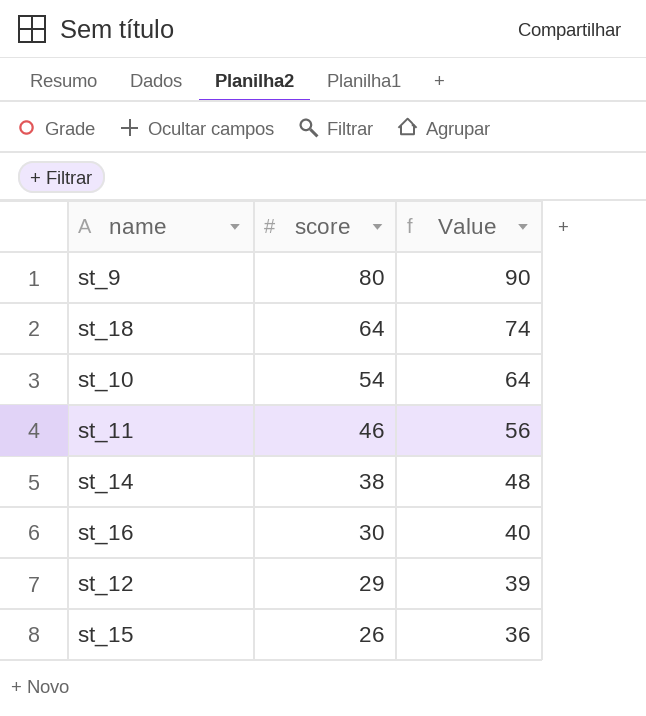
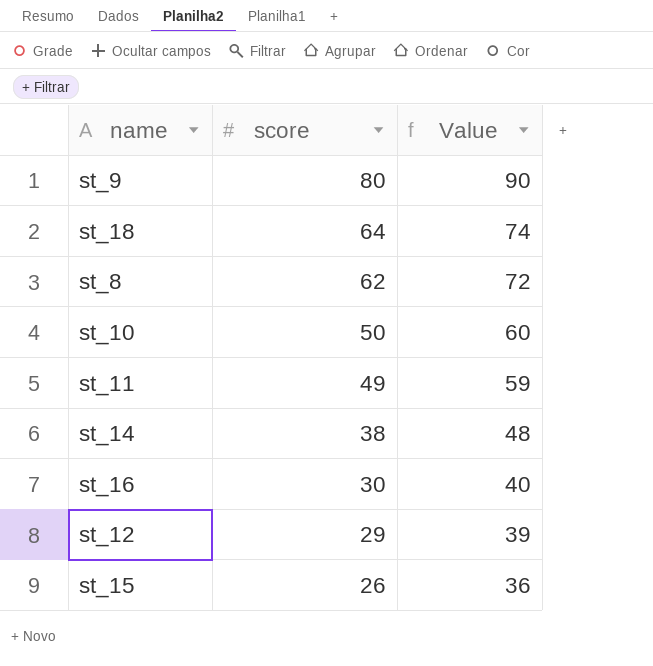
row st_8: none -> 62 | 72
st_10 | score: 54 -> 50
st_10 | Value: 64 -> 60
st_11 | score: 46 -> 49
st_11 | Value: 56 -> 59

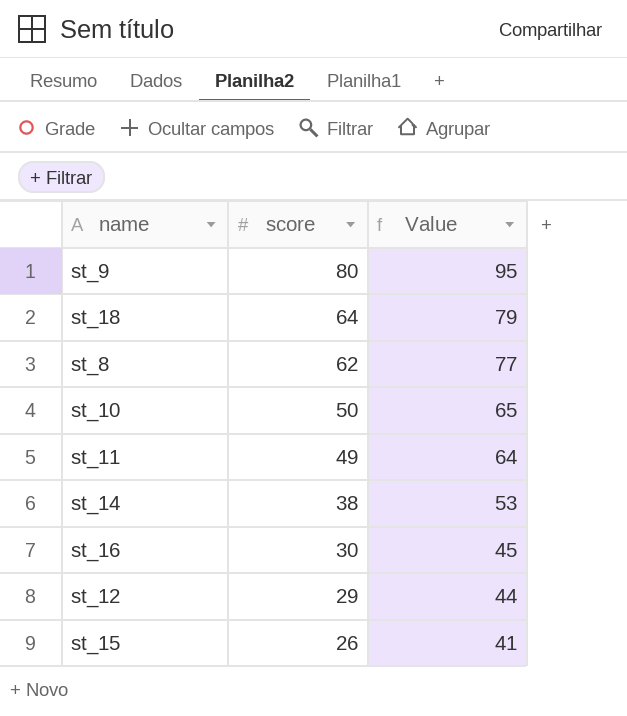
column Value | formula: [score] + 10 -> [score] + 15

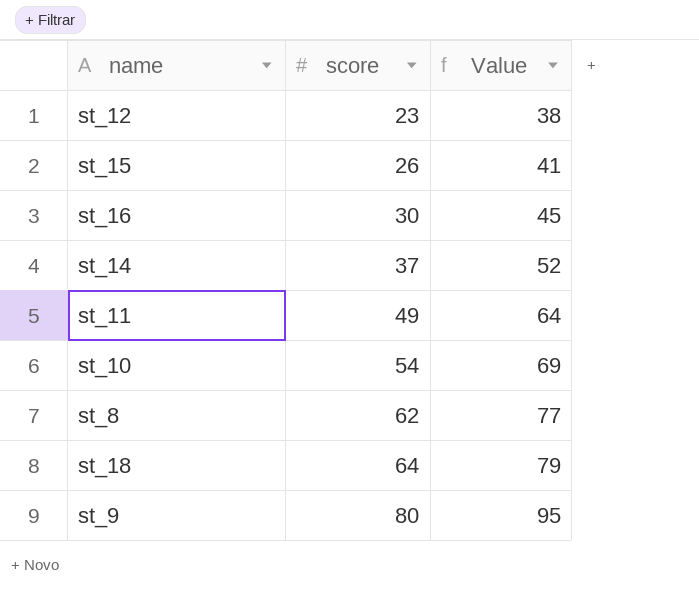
row order: score descending -> score ascending
st_12 | score: 29 -> 23
st_12 | Value: 44 -> 38
st_14 | score: 38 -> 37
st_14 | Value: 53 -> 52
st_10 | score: 50 -> 54
st_10 | Value: 65 -> 69

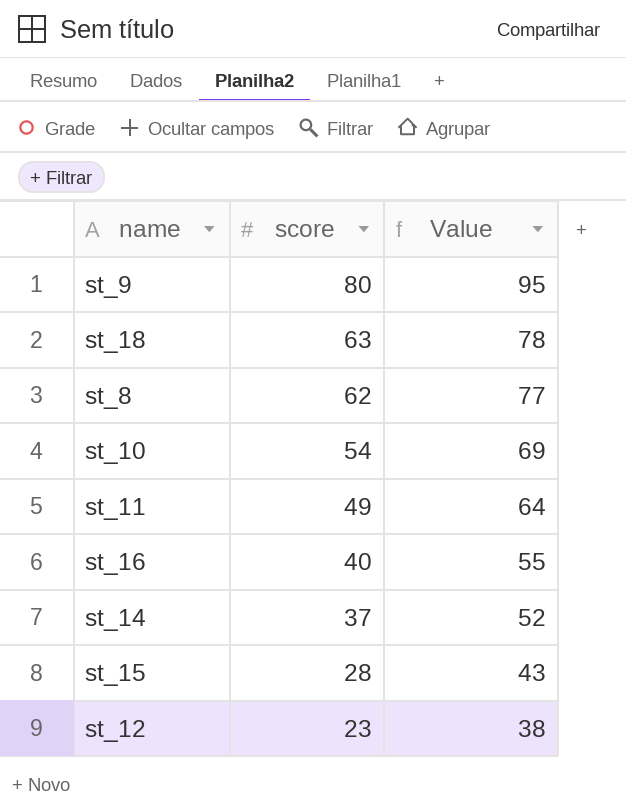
row order: score ascending -> score descending
st_18 | score: 64 -> 63
st_18 | Value: 79 -> 78
st_16 | score: 30 -> 40
st_16 | Value: 45 -> 55
st_15 | score: 26 -> 28
st_15 | Value: 41 -> 43

